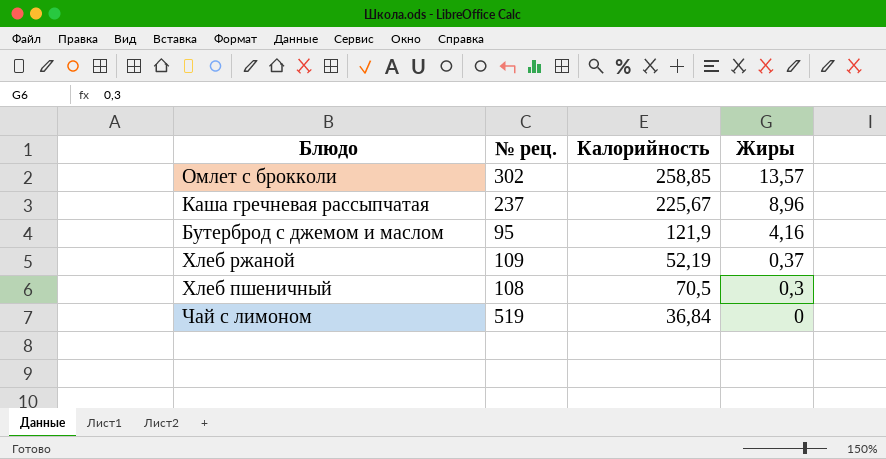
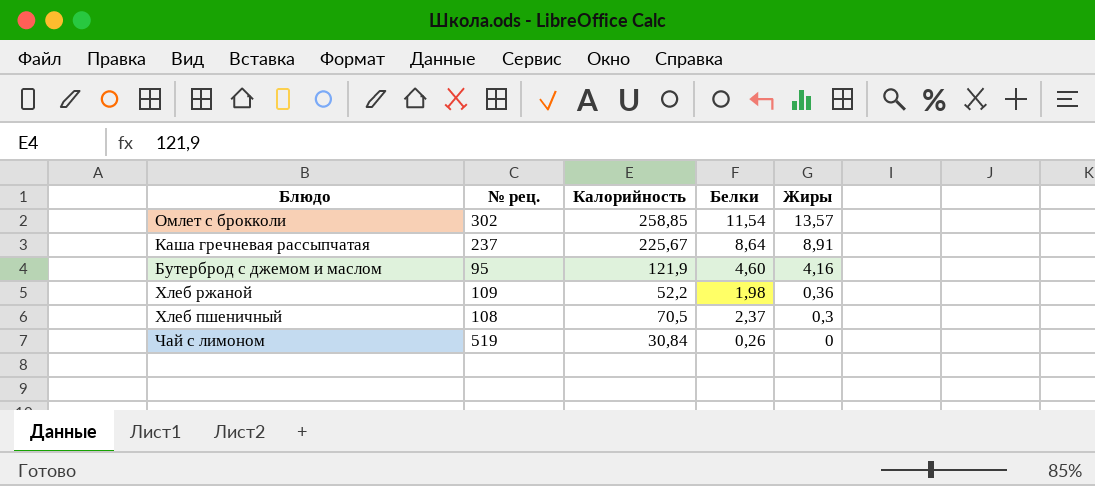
column Белки | position: none -> 4
Каша гречневая рассыпчатая | Жиры: 8,96 -> 8,91
Хлеб ржаной | Калорийность: 52,19 -> 52,2
Хлеб ржаной | Жиры: 0,37 -> 0,36
Чай с лимоном | Калорийность: 36,84 -> 30,84

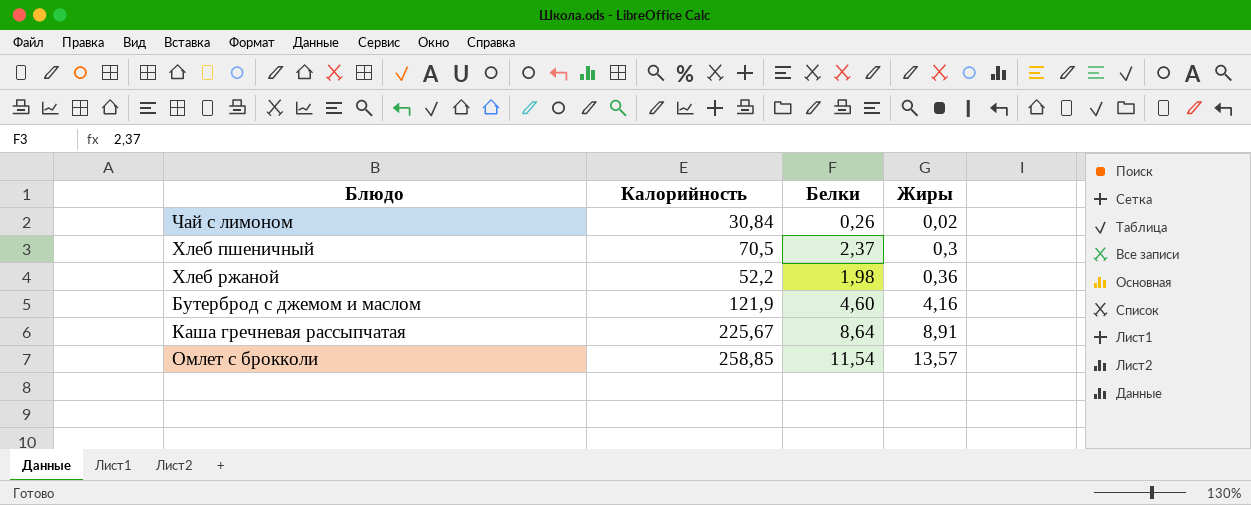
row order: Жиры descending -> Жиры ascending
column № рец. | position: 2 -> none
Чай с лимоном | Жиры: 0 -> 0,02

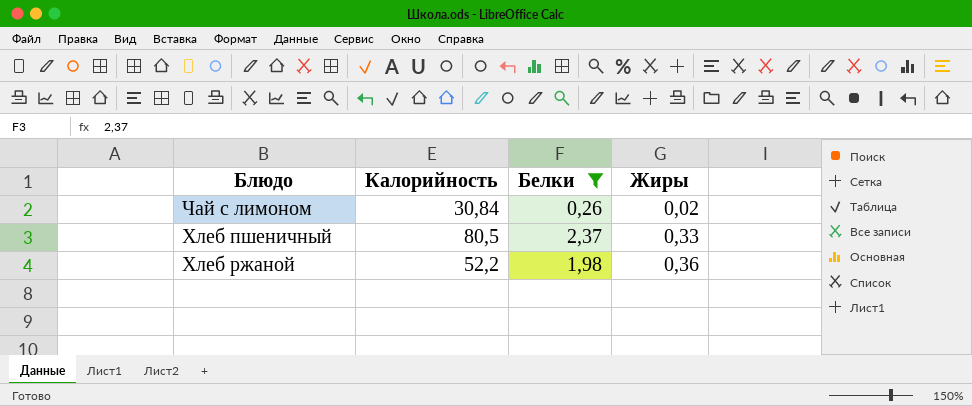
filter: none -> Белки <= 2,37
Хлеб пшеничный | Калорийность: 70,5 -> 80,5
Хлеб пшеничный | Жиры: 0,3 -> 0,33

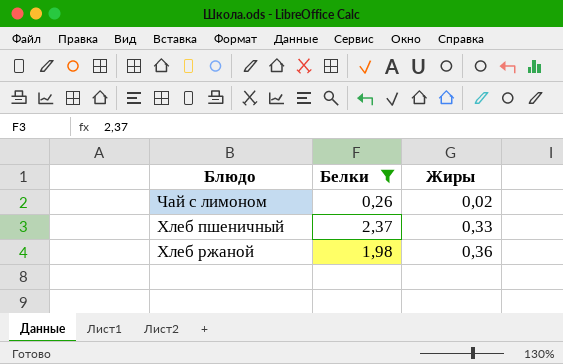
column Калорийность | position: 2 -> none

